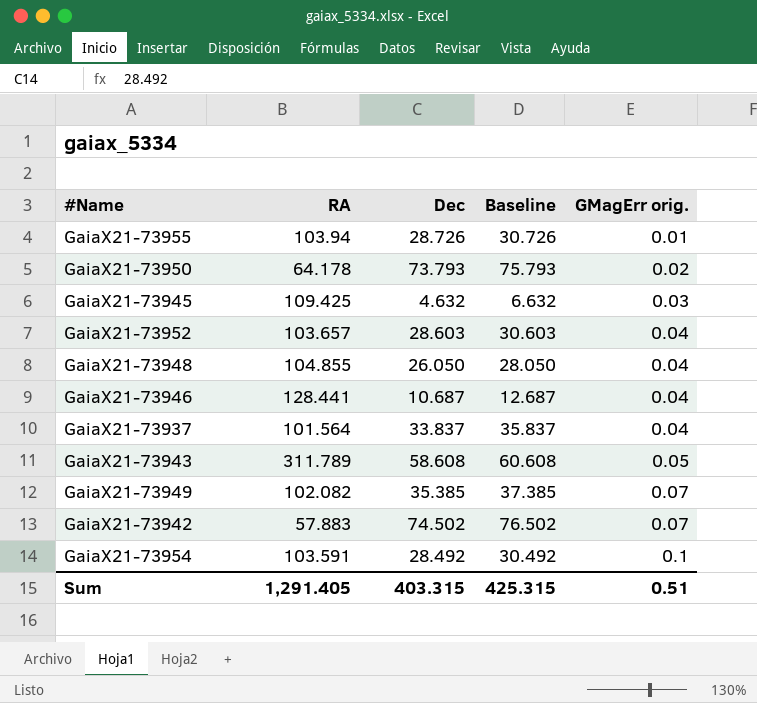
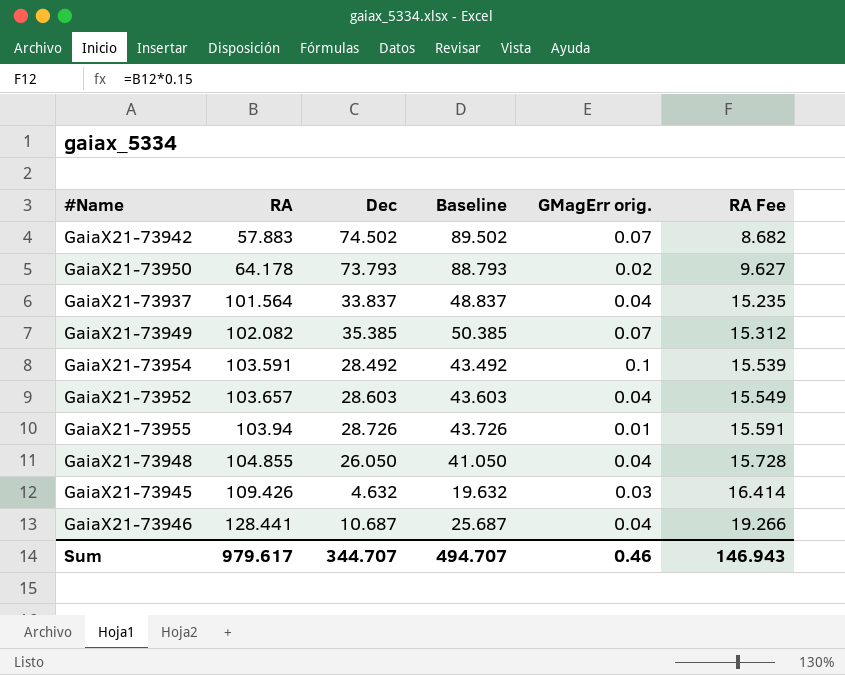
row order: GMagErr orig. ascending -> RA ascending
column Baseline | formula: [Dec] + 2 -> [Dec] + 15
column RA Fee | formula: none -> [RA] * 0.15
row GaiaX21-73943: 311.789 | 58.608 | 60.608 | 0.05 -> none
GaiaX21-73945 | RA: 109.425 -> 109.426
Sum | RA: 1,291.405 -> 979.617
Sum | Dec: 403.315 -> 344.707
Sum | Baseline: 425.315 -> 494.707
Sum | GMagErr orig.: 0.51 -> 0.46

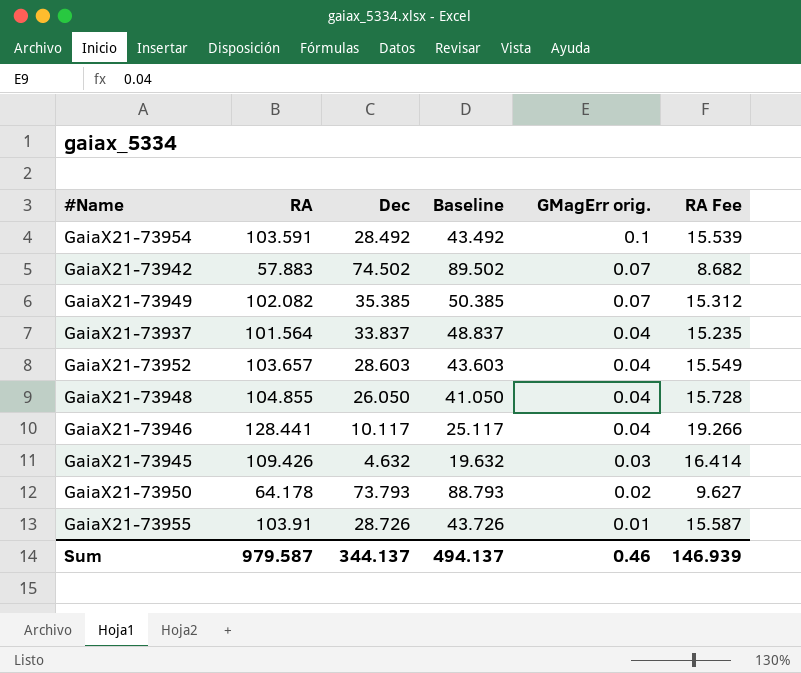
row order: RA ascending -> GMagErr orig. descending
GaiaX21-73946 | Dec: 10.687 -> 10.117
GaiaX21-73946 | Baseline: 25.687 -> 25.117
GaiaX21-73955 | RA: 103.94 -> 103.91
GaiaX21-73955 | RA Fee: 15.591 -> 15.587
Sum | RA: 979.617 -> 979.587
Sum | Dec: 344.707 -> 344.137
Sum | Baseline: 494.707 -> 494.137
Sum | RA Fee: 146.943 -> 146.939

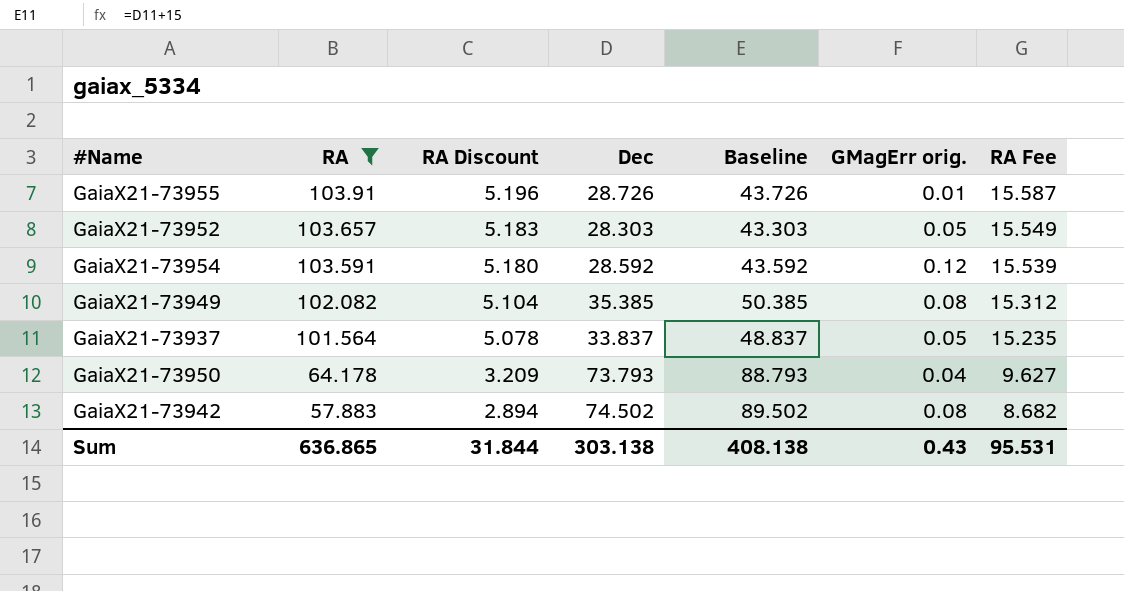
filter: none -> RA <= 103.91
row order: GMagErr orig. descending -> RA descending
column RA Discount | formula: none -> [RA] * 0.05
GaiaX21-73952 | Dec: 28.603 -> 28.303
GaiaX21-73952 | Baseline: 43.603 -> 43.303
GaiaX21-73952 | GMagErr orig.: 0.04 -> 0.05
GaiaX21-73954 | Dec: 28.492 -> 28.592
GaiaX21-73954 | Baseline: 43.492 -> 43.592
GaiaX21-73954 | GMagErr orig.: 0.1 -> 0.12
GaiaX21-73949 | GMagErr orig.: 0.07 -> 0.08
GaiaX21-73937 | GMagErr orig.: 0.04 -> 0.05
GaiaX21-73950 | GMagErr orig.: 0.02 -> 0.04
GaiaX21-73942 | GMagErr orig.: 0.07 -> 0.08
Sum | RA: 979.587 -> 636.865
Sum | Dec: 344.137 -> 303.138
Sum | Baseline: 494.137 -> 408.138
Sum | GMagErr orig.: 0.46 -> 0.43
Sum | RA Fee: 146.939 -> 95.531

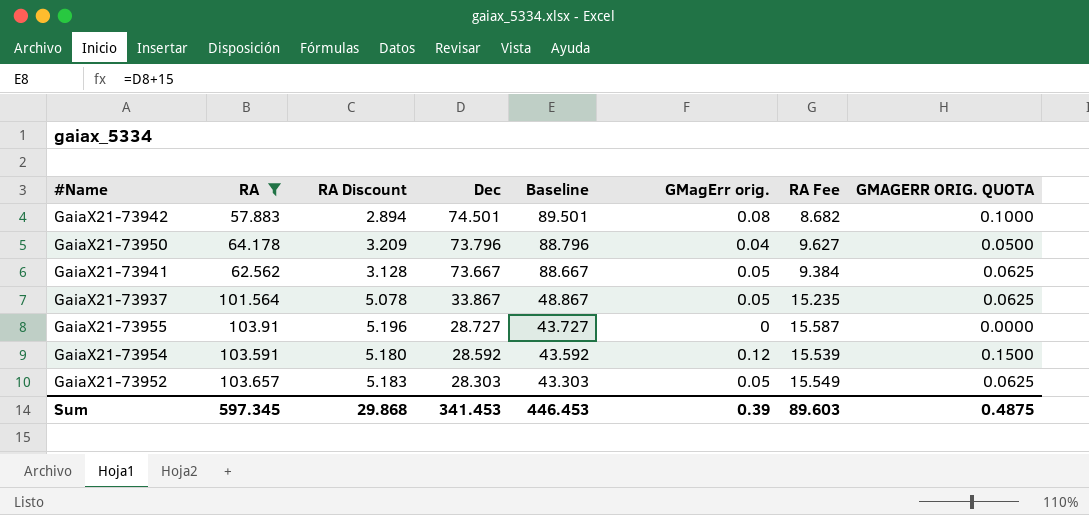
row order: RA descending -> Dec descending
column GMAGERR ORIG. QUOTA | formula: none -> [GMagErr orig.] * 1.25
row GaiaX21-73949: 102.082 | 5.104 | 35.385 | 50.385 | 0.08 | 15.312 -> none
GaiaX21-73942 | Dec: 74.502 -> 74.501
GaiaX21-73942 | Baseline: 89.502 -> 89.501
GaiaX21-73950 | Dec: 73.793 -> 73.796
GaiaX21-73950 | Baseline: 88.793 -> 88.796
row GaiaX21-73941: none -> 62.562 | 3.128 | 73.667 | 88.667 | 0.05 | 9.384 | 0.0625
GaiaX21-73937 | Dec: 33.837 -> 33.867
GaiaX21-73937 | Baseline: 48.837 -> 48.867
GaiaX21-73955 | Dec: 28.726 -> 28.727
GaiaX21-73955 | Baseline: 43.726 -> 43.727
GaiaX21-73955 | GMagErr orig.: 0.01 -> 0
Sum | RA: 636.865 -> 597.345
Sum | RA Discount: 31.844 -> 29.868
Sum | Dec: 303.138 -> 341.453
Sum | Baseline: 408.138 -> 446.453
Sum | GMagErr orig.: 0.43 -> 0.39
Sum | RA Fee: 95.531 -> 89.603

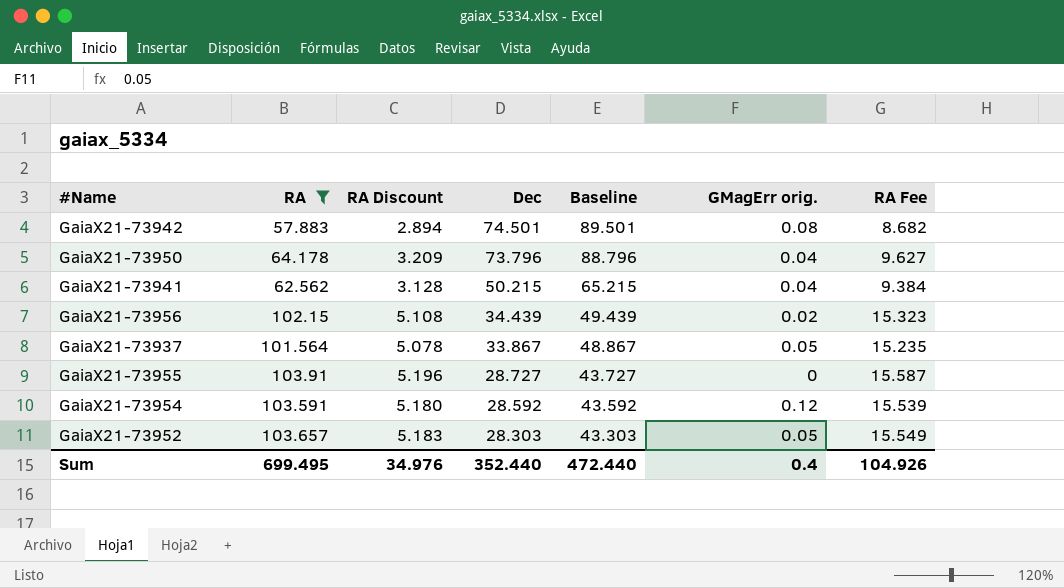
column GMAGERR ORIG. QUOTA | formula: [GMagErr orig.] * 1.25 -> none
GaiaX21-73941 | Dec: 73.667 -> 50.215
GaiaX21-73941 | Baseline: 88.667 -> 65.215
GaiaX21-73941 | GMagErr orig.: 0.05 -> 0.04
row GaiaX21-73956: none -> 102.15 | 5.108 | 34.439 | 49.439 | 0.02 | 15.323
Sum | RA: 597.345 -> 699.495
Sum | RA Discount: 29.868 -> 34.976
Sum | Dec: 341.453 -> 352.440
Sum | Baseline: 446.453 -> 472.440
Sum | GMagErr orig.: 0.39 -> 0.4
Sum | RA Fee: 89.603 -> 104.926

